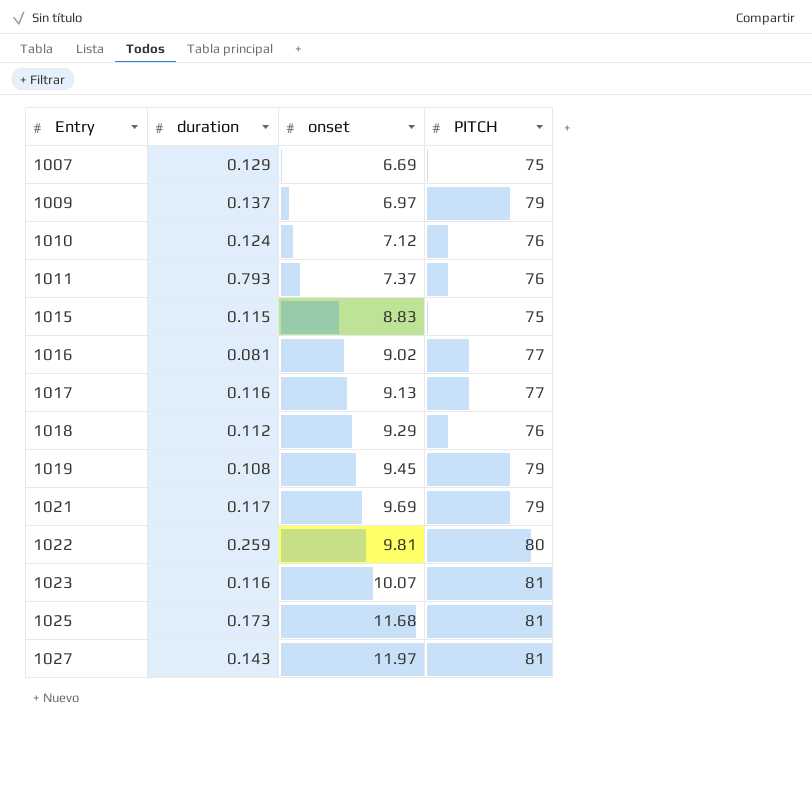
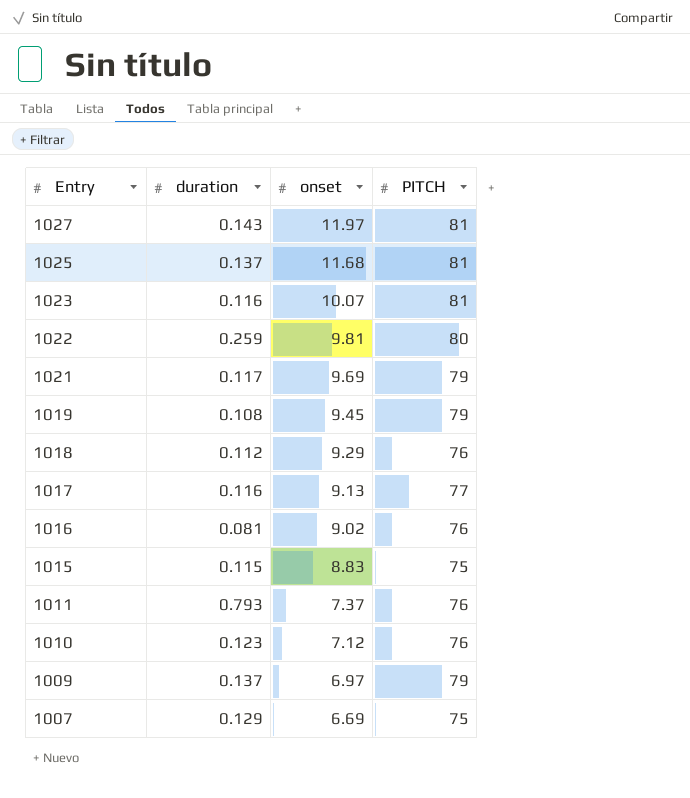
row order: Entry ascending -> Entry descending
1025 | duration: 0.173 -> 0.137
1016 | PITCH: 77 -> 76
1010 | duration: 0.124 -> 0.123

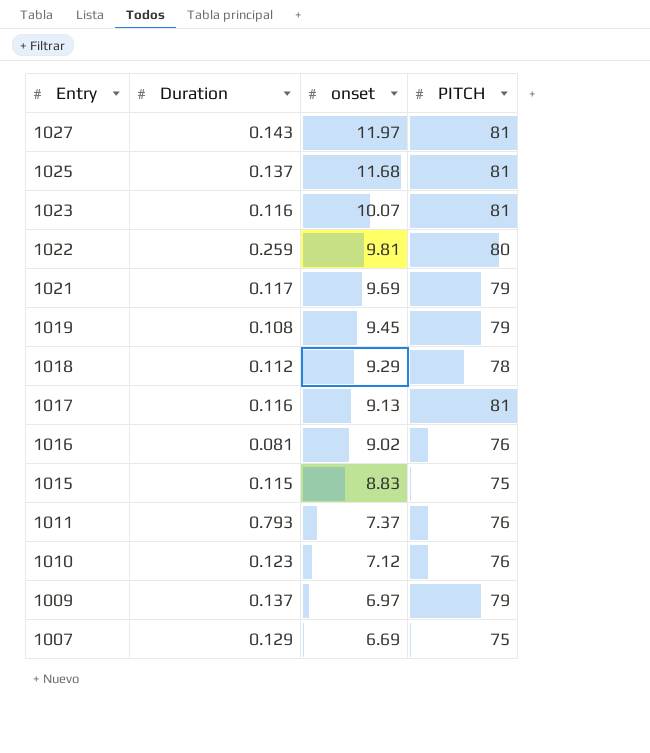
column name: duration -> Duration
1018 | PITCH: 76 -> 78
1017 | PITCH: 77 -> 81

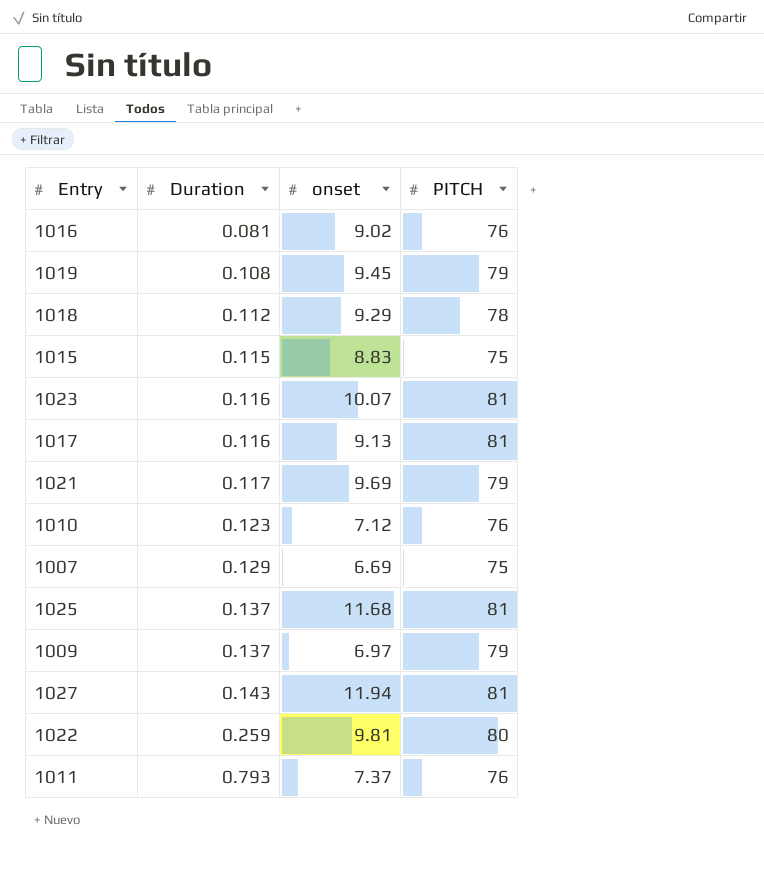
row order: Entry descending -> Duration ascending
1027 | onset: 11.97 -> 11.94

